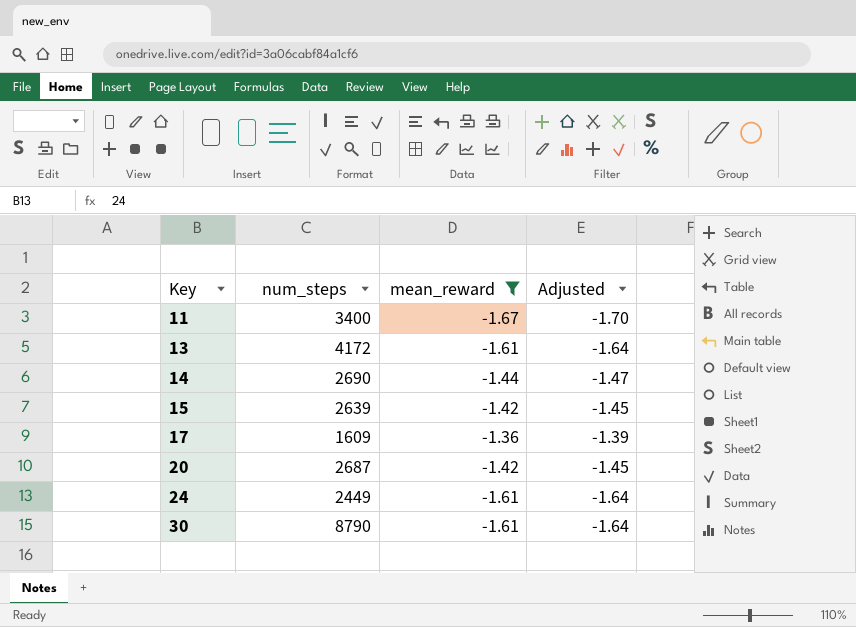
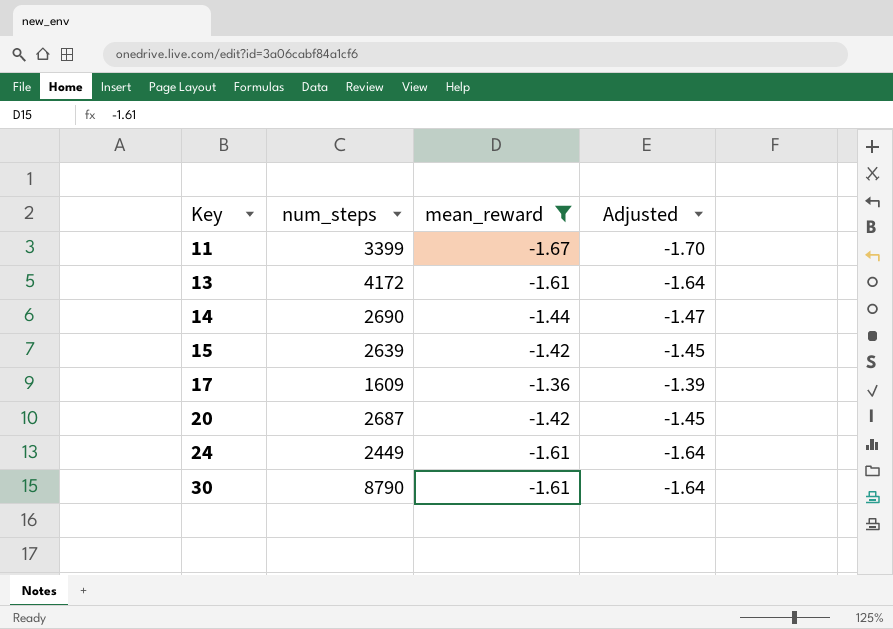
11 | num_steps: 3400 -> 3399

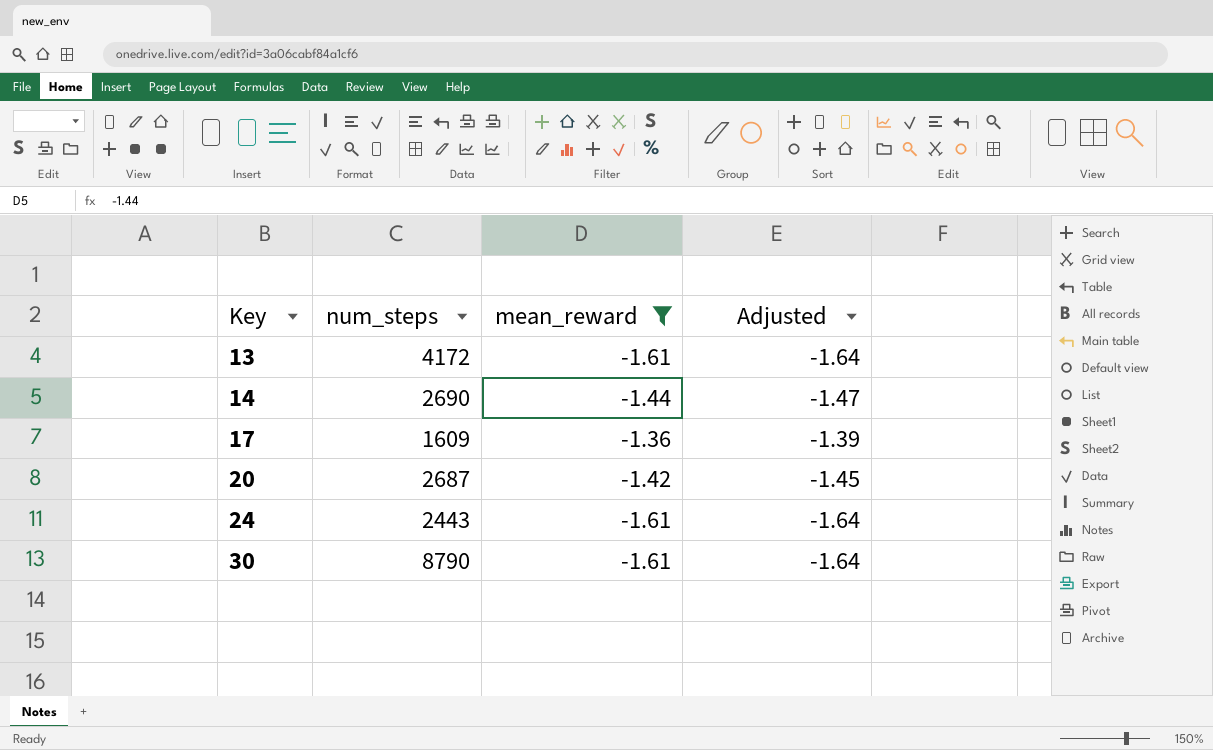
row 11: 3399 | -1.67 | -1.70 -> none
row 15: 2639 | -1.42 | -1.45 -> none
24 | num_steps: 2449 -> 2443

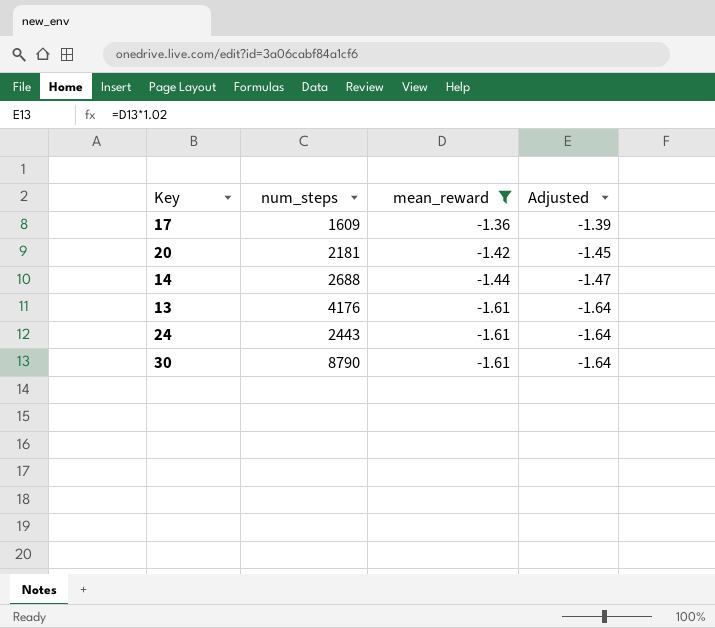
row order: Key ascending -> mean_reward descending
20 | num_steps: 2687 -> 2181
14 | num_steps: 2690 -> 2688
13 | num_steps: 4172 -> 4176

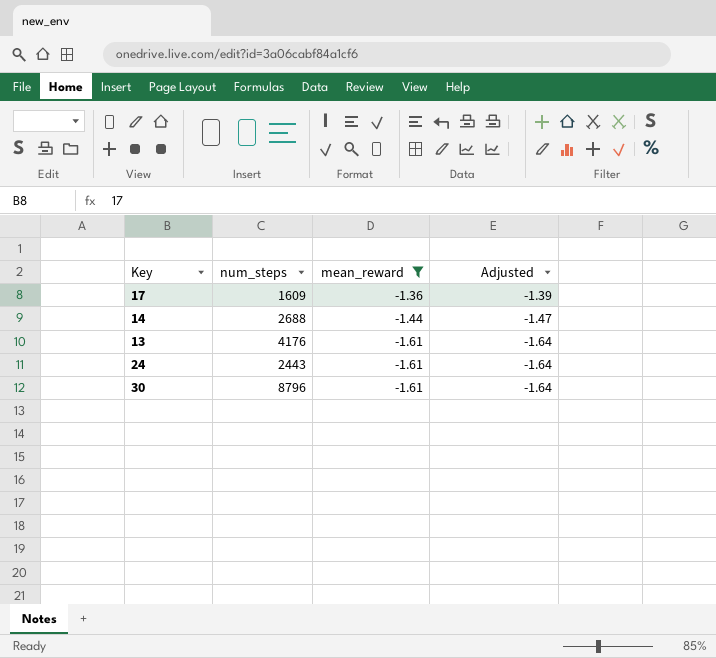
row 20: 2181 | -1.42 | -1.45 -> none
30 | num_steps: 8790 -> 8796

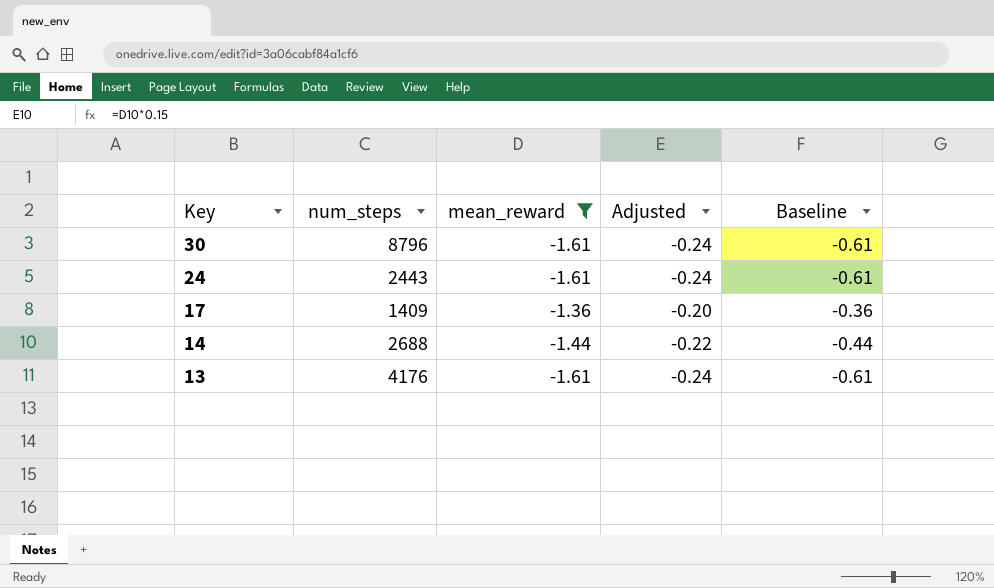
row order: mean_reward descending -> Key descending
column Adjusted | formula: [mean_reward] * 1.02 -> [mean_reward] * 0.15
column Baseline | formula: none -> [mean_reward] + 1
17 | num_steps: 1609 -> 1409

